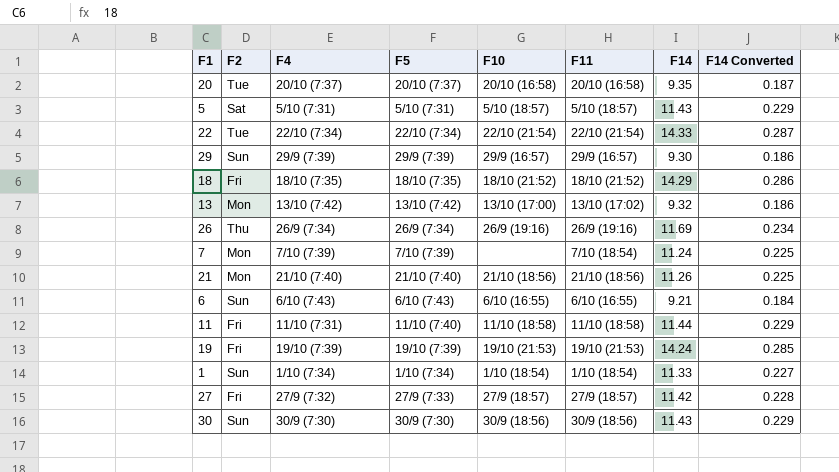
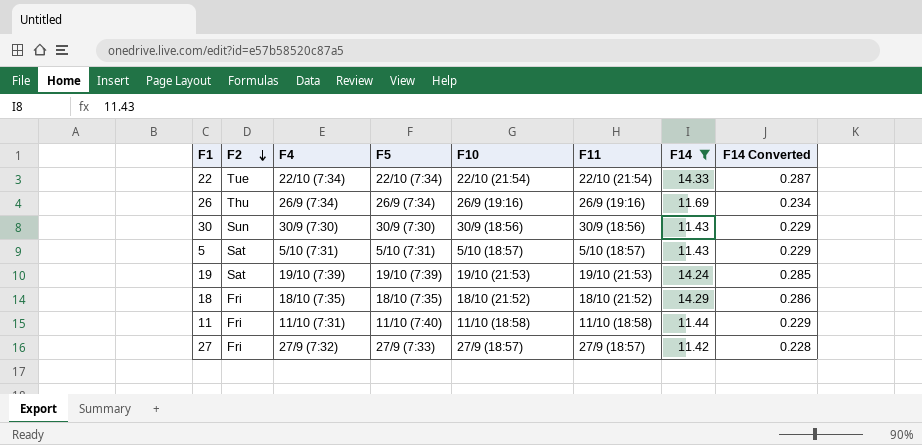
filter: none -> F14 >= 11.42
row order: none -> F2 descending
19 | F2: Fri -> Sat

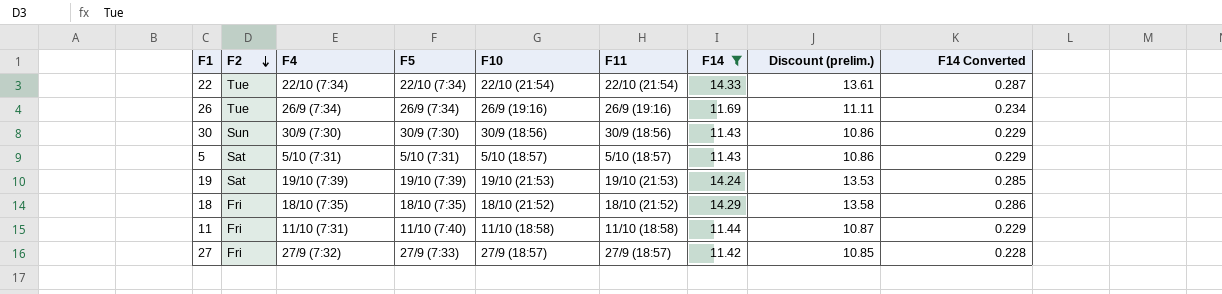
column Discount (prelim.) | formula: none -> [F14] * 0.95
26 | F2: Thu -> Tue

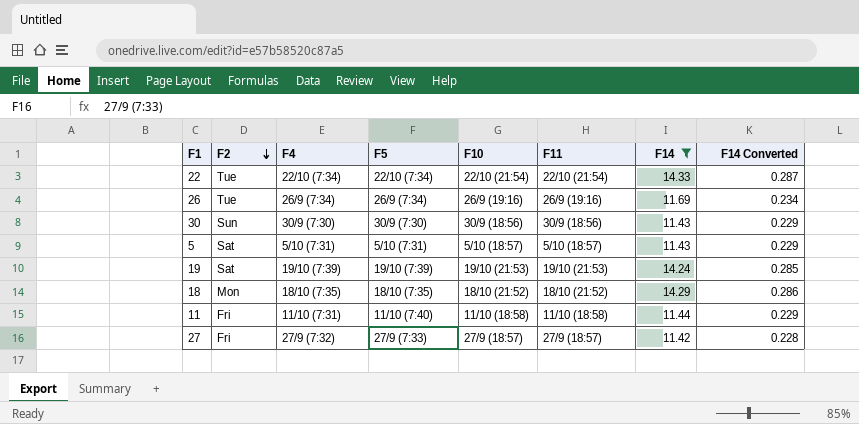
column Discount (prelim.) | formula: [F14] * 0.95 -> none
18 | F2: Fri -> Mon

